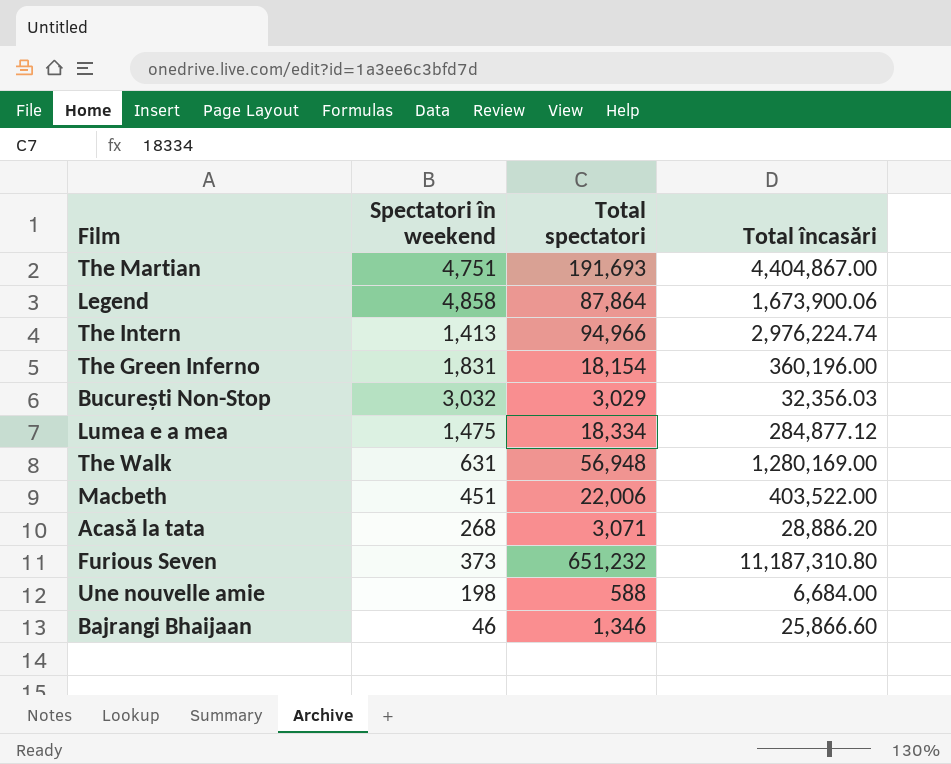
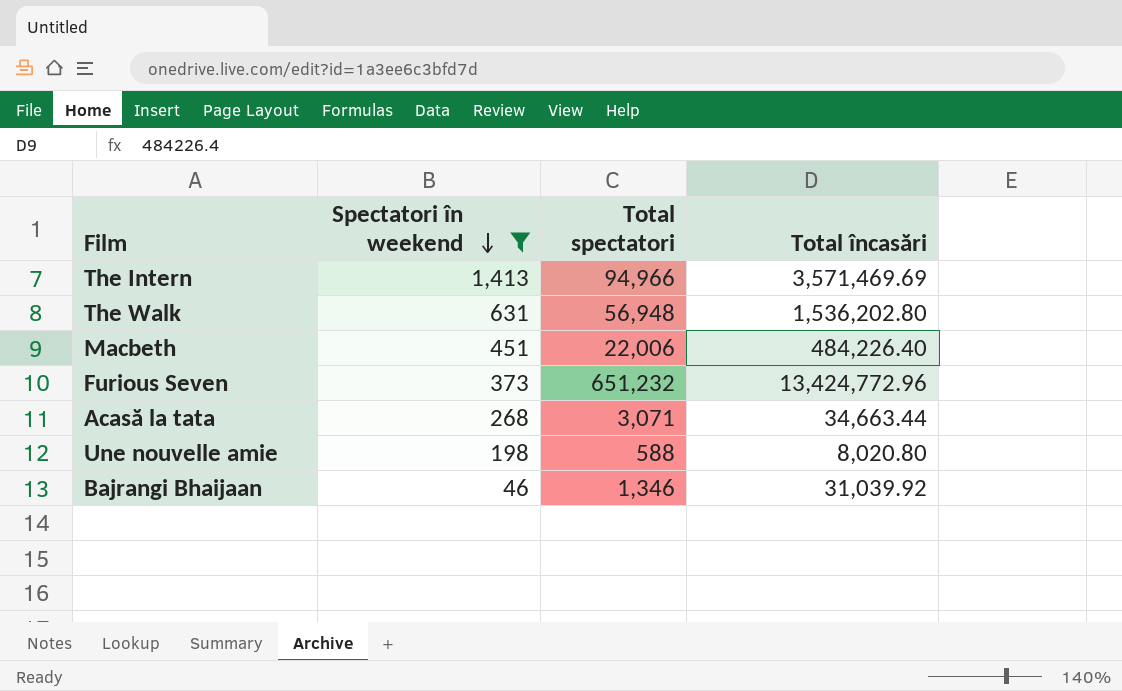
filter: none -> Spectatori în weekend <= 1,413
row order: none -> Spectatori în weekend descending
The Intern | Total încasări: 2,976,224.74 -> 3,571,469.69
The Walk | Total încasări: 1,280,169.00 -> 1,536,202.80
Macbeth | Total încasări: 403,522.00 -> 484,226.40
Furious Seven | Total încasări: 11,187,310.80 -> 13,424,772.96
Acasă la tata | Total încasări: 28,886.20 -> 34,663.44
Une nouvelle amie | Total încasări: 6,684.00 -> 8,020.80
Bajrangi Bhaijaan | Total încasări: 25,866.60 -> 31,039.92

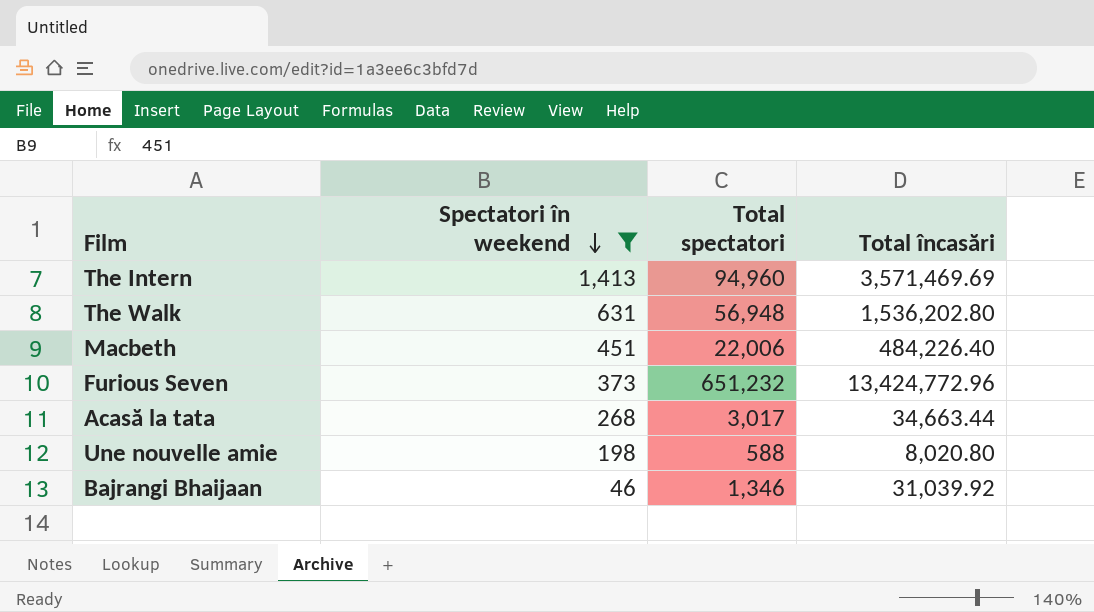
The Intern | Total spectatori: 94,966 -> 94,960
Acasă la tata | Total spectatori: 3,071 -> 3,017

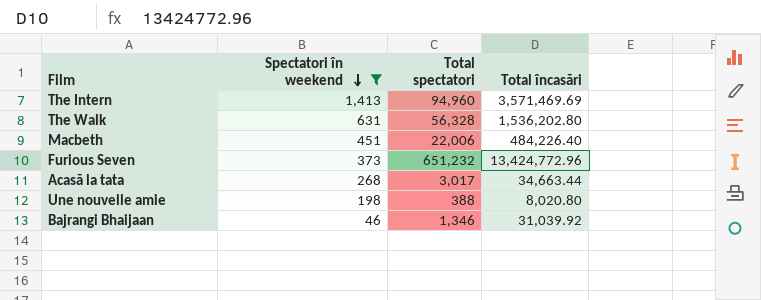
The Walk | Total spectatori: 56,948 -> 56,328
Une nouvelle amie | Total spectatori: 588 -> 388

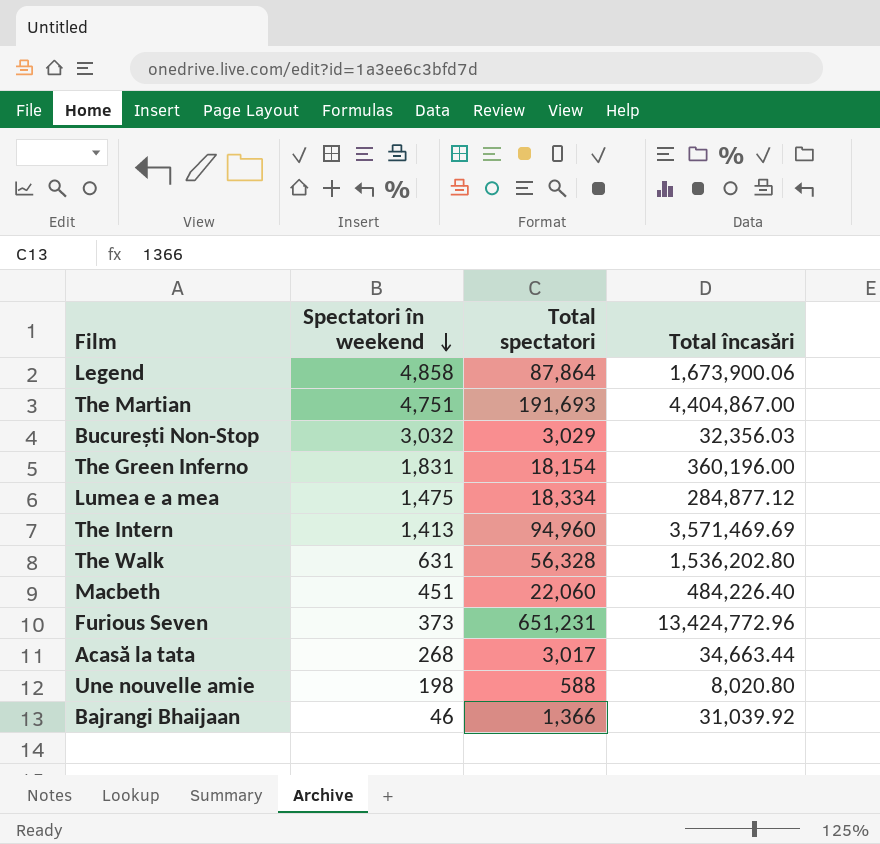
filter: Spectatori în weekend <= 1,413 -> none
Macbeth | Total spectatori: 22,006 -> 22,060
Furious Seven | Total spectatori: 651,232 -> 651,231
Une nouvelle amie | Total spectatori: 388 -> 588
Bajrangi Bhaijaan | Total spectatori: 1,346 -> 1,366

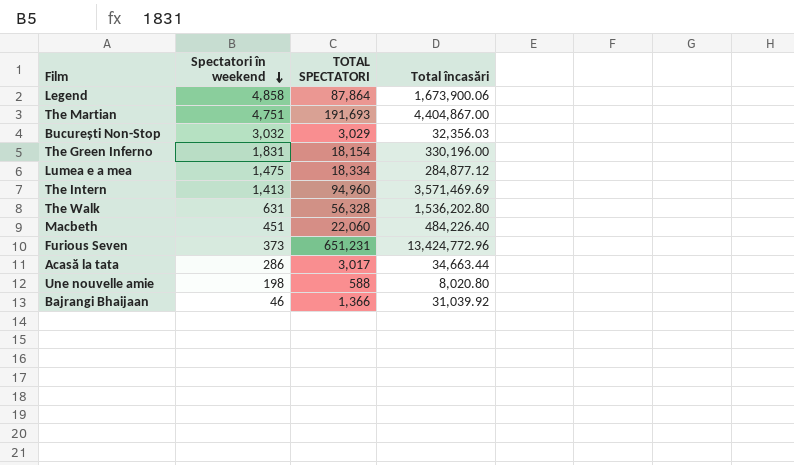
column name: Total spectatori -> TOTAL SPECTATORI
The Green Inferno | Total încasări: 360,196.00 -> 330,196.00
Acasă la tata | Spectatori în weekend: 268 -> 286

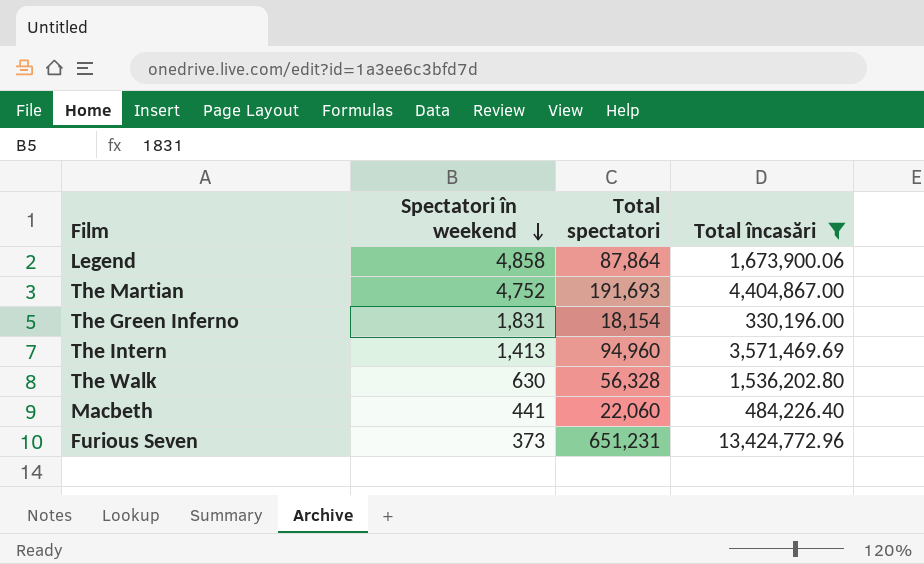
filter: none -> Total încasări >= 330,196.00
column name: TOTAL SPECTATORI -> Total spectatori
The Martian | Spectatori în weekend: 4,751 -> 4,752
The Walk | Spectatori în weekend: 631 -> 630
Macbeth | Spectatori în weekend: 451 -> 441

